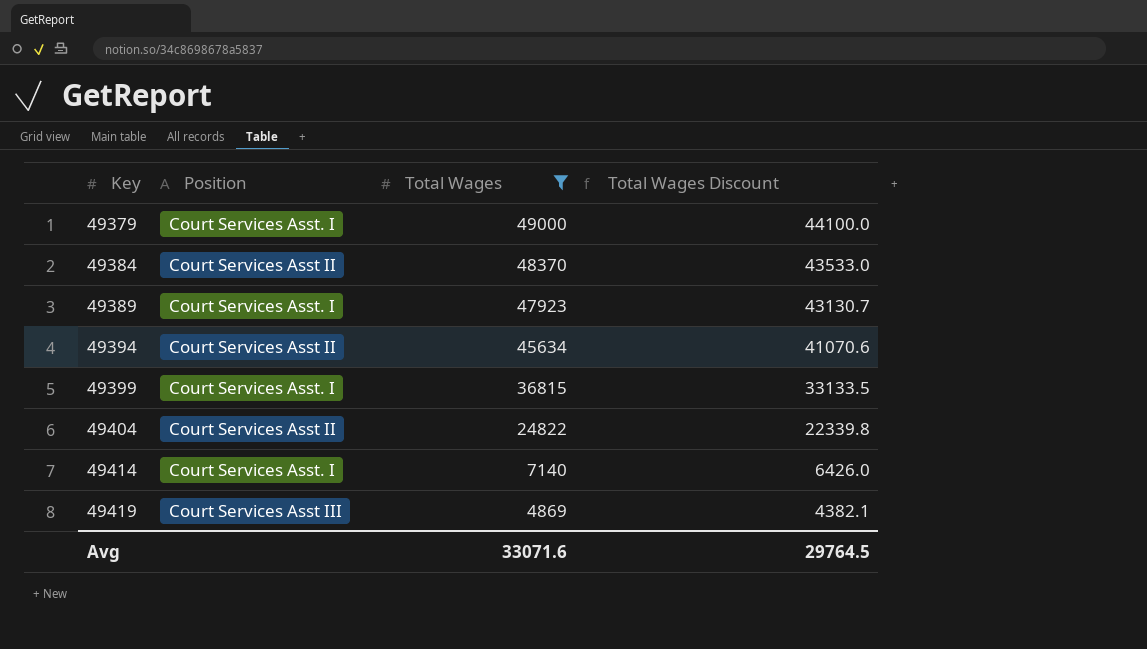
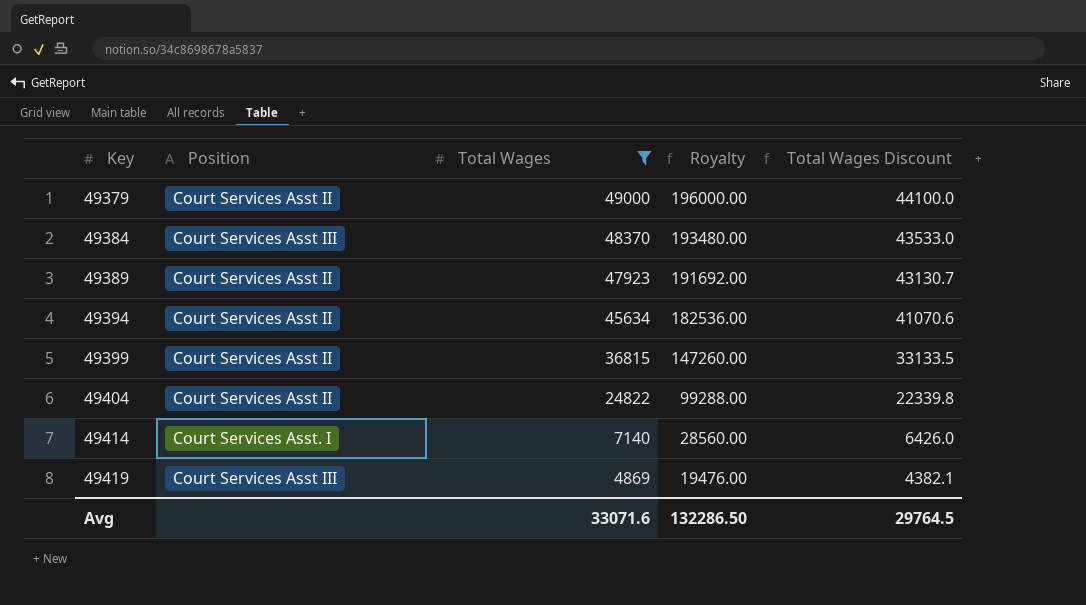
column Royalty | formula: none -> [Total Wages] * 4
49379 | Position: Court Services Asst. I -> Court Services Asst II
49384 | Position: Court Services Asst II -> Court Services Asst III
49389 | Position: Court Services Asst. I -> Court Services Asst II
49399 | Position: Court Services Asst. I -> Court Services Asst II

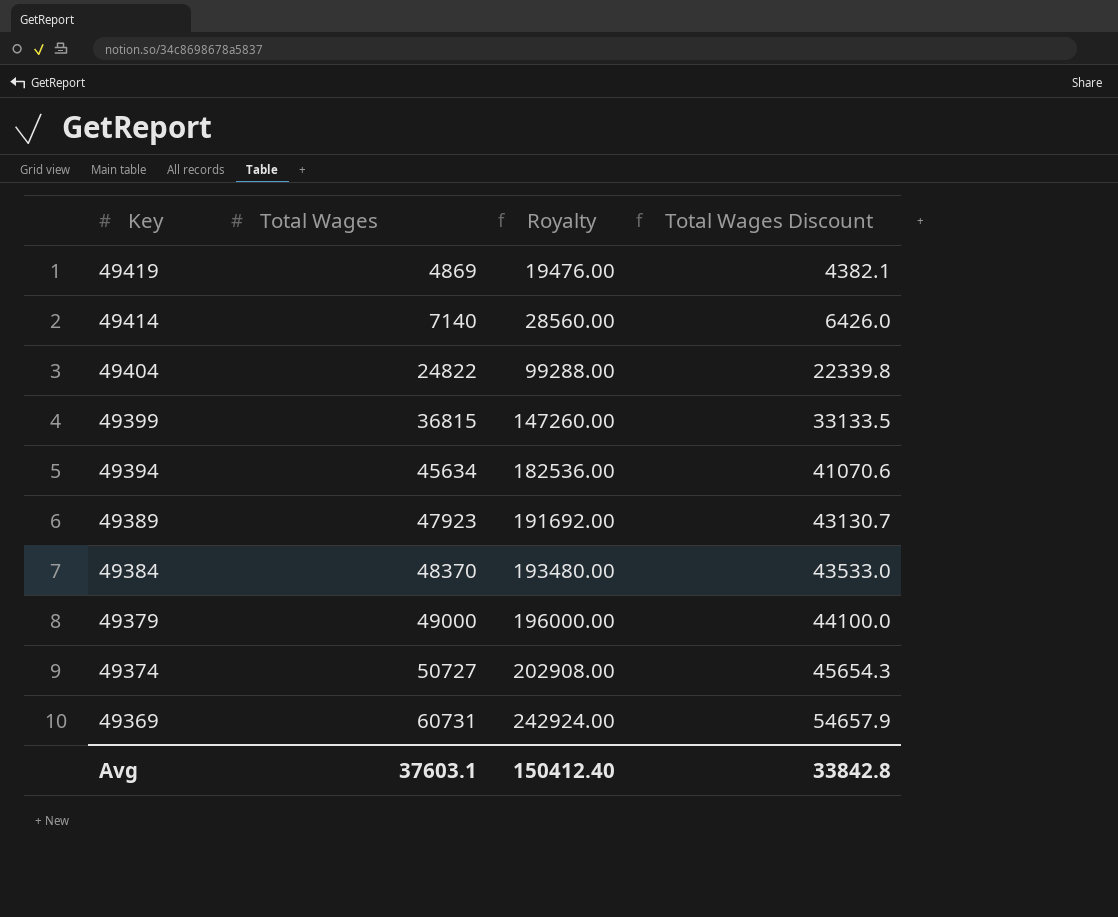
filter: Total Wages <= 49000 -> none
row order: Key ascending -> Key descending
column Position | position: 2 -> none
Avg | Total Wages: 33071.6 -> 37603.1
Avg | Royalty: 132286.50 -> 150412.40
Avg | Total Wages Discount: 29764.5 -> 33842.8

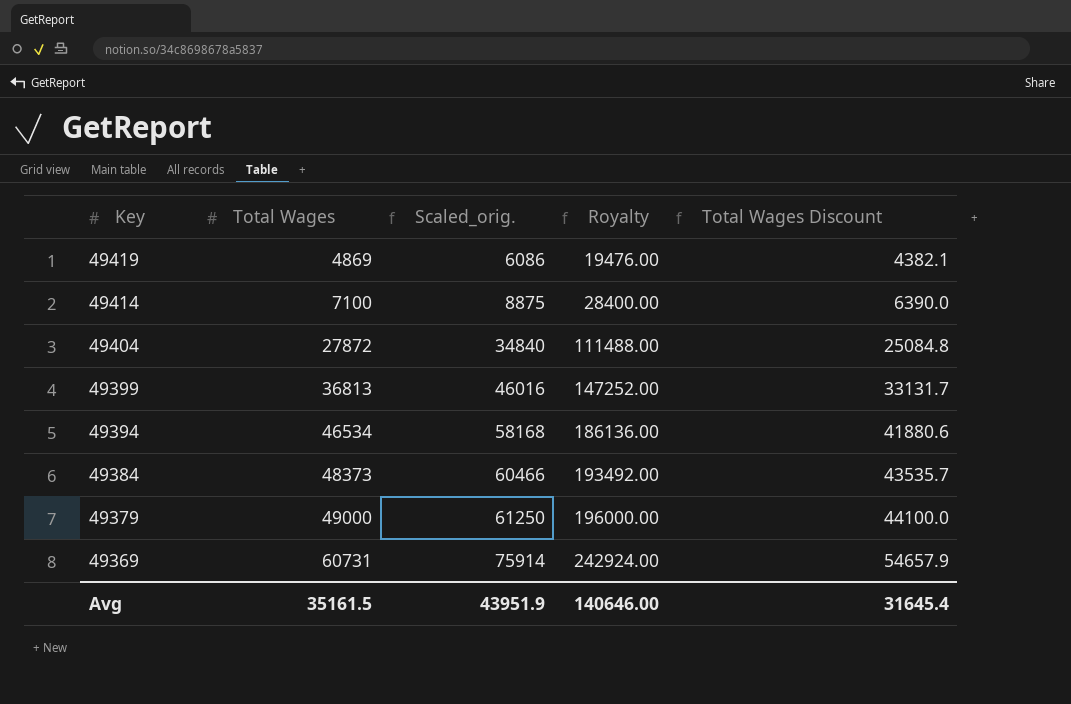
column Scaled_orig. | formula: none -> [Total Wages] * 1.25
row 49389: 47923 | 191692.00 | 43130.7 -> none
row 49374: 50727 | 202908.00 | 45654.3 -> none
49414 | Total Wages: 7140 -> 7100
49414 | Royalty: 28560.00 -> 28400.00
49414 | Total Wages Discount: 6426.0 -> 6390.0
49404 | Total Wages: 24822 -> 27872
49404 | Royalty: 99288.00 -> 111488.00
49404 | Total Wages Discount: 22339.8 -> 25084.8
49399 | Total Wages: 36815 -> 36813
49399 | Royalty: 147260.00 -> 147252.00
49399 | Total Wages Discount: 33133.5 -> 33131.7
49394 | Total Wages: 45634 -> 46534
49394 | Royalty: 182536.00 -> 186136.00
49394 | Total Wages Discount: 41070.6 -> 41880.6
49384 | Total Wages: 48370 -> 48373
49384 | Royalty: 193480.00 -> 193492.00
49384 | Total Wages Discount: 43533.0 -> 43535.7
Avg | Total Wages: 37603.1 -> 35161.5
Avg | Royalty: 150412.40 -> 140646.00
Avg | Total Wages Discount: 33842.8 -> 31645.4

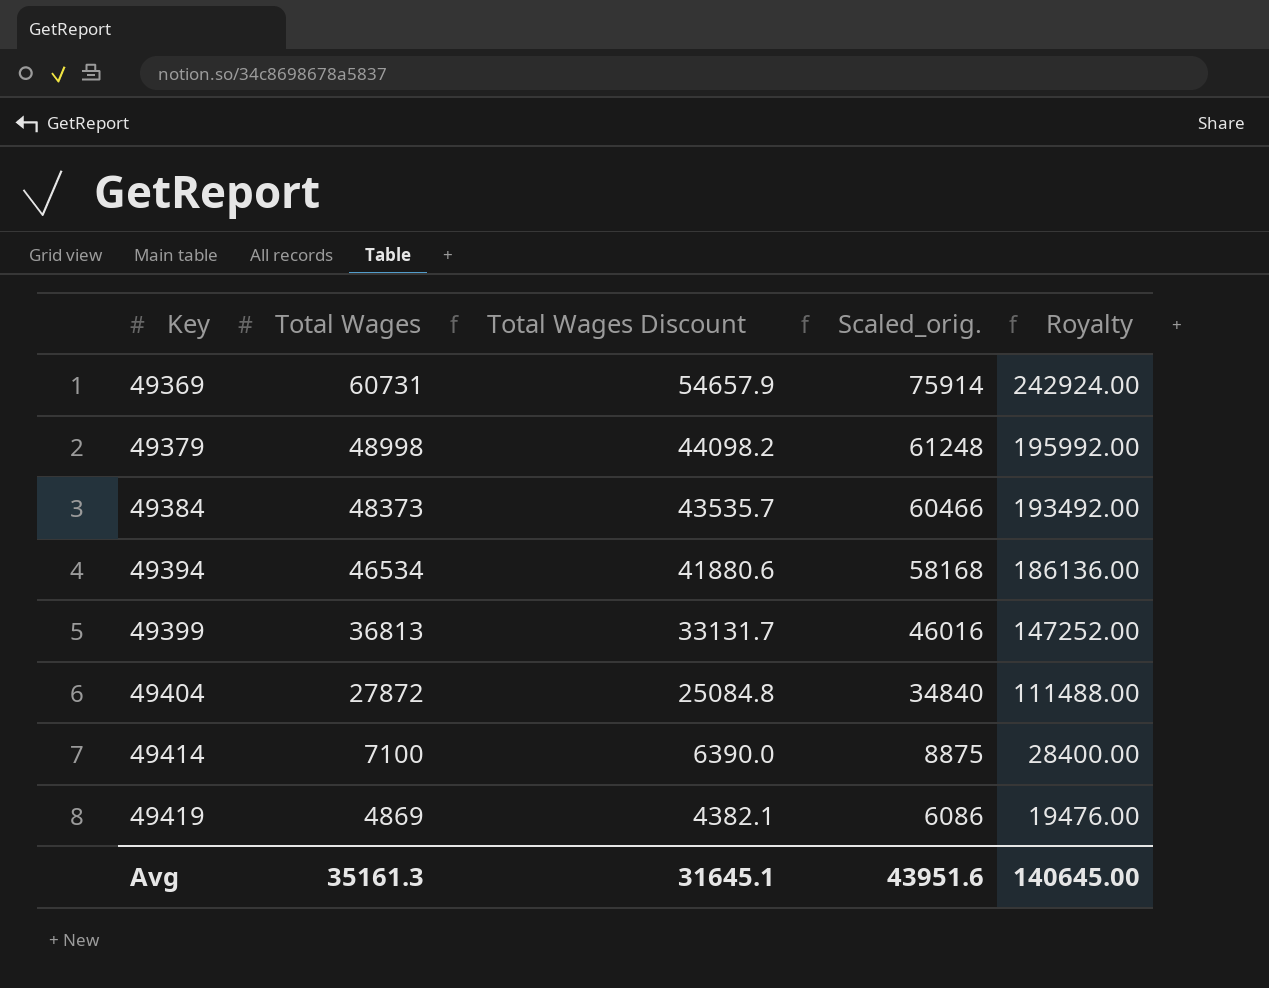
row order: Key descending -> Key ascending
column Total Wages Discount | position: 5 -> 3
49379 | Total Wages: 49000 -> 48998
49379 | Total Wages Discount: 44100.0 -> 44098.2
49379 | Scaled_orig.: 61250 -> 61248
49379 | Royalty: 196000.00 -> 195992.00
Avg | Total Wages: 35161.5 -> 35161.3
Avg | Total Wages Discount: 31645.4 -> 31645.1
Avg | Scaled_orig.: 43951.9 -> 43951.6
Avg | Royalty: 140646.00 -> 140645.00

